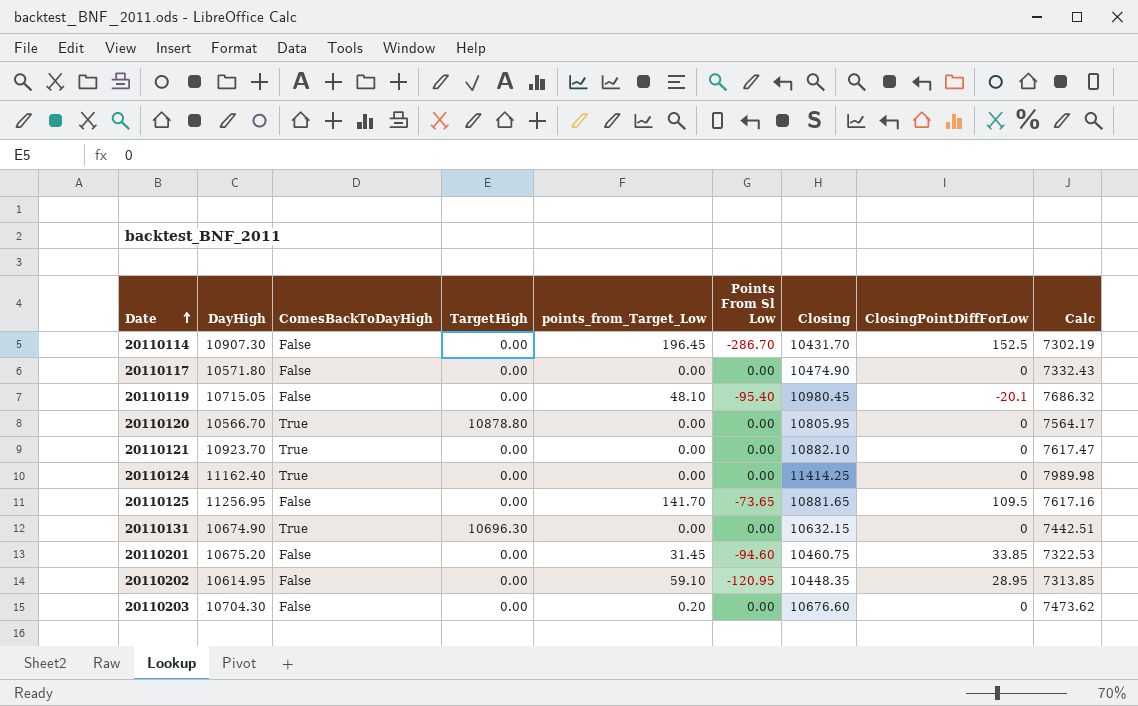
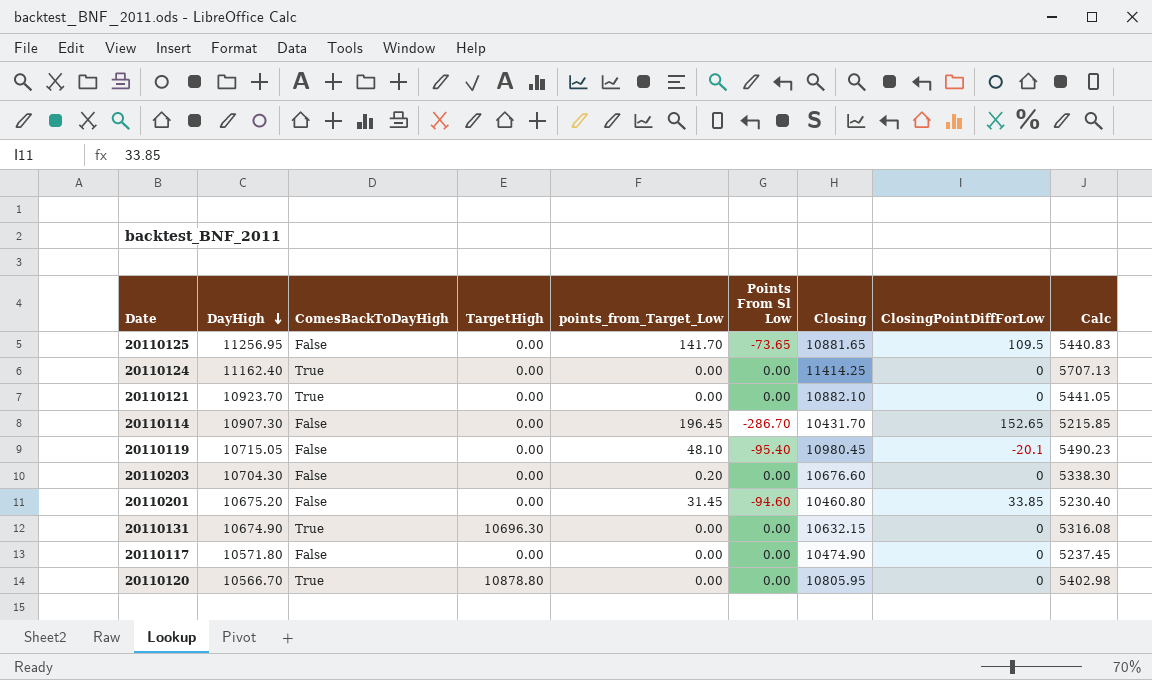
row order: Date ascending -> DayHigh descending
column Calc | formula: [Closing] * 0.7 -> [Closing] * 0.5
row 20110202: 10614.95 | False | 0.00 | 59.10 | -120.95 | 10448.35 | 28.95 | 7313.85 -> none
20110114 | ClosingPointDiffForLow: 152.5 -> 152.65
20110201 | Closing: 10460.75 -> 10460.80

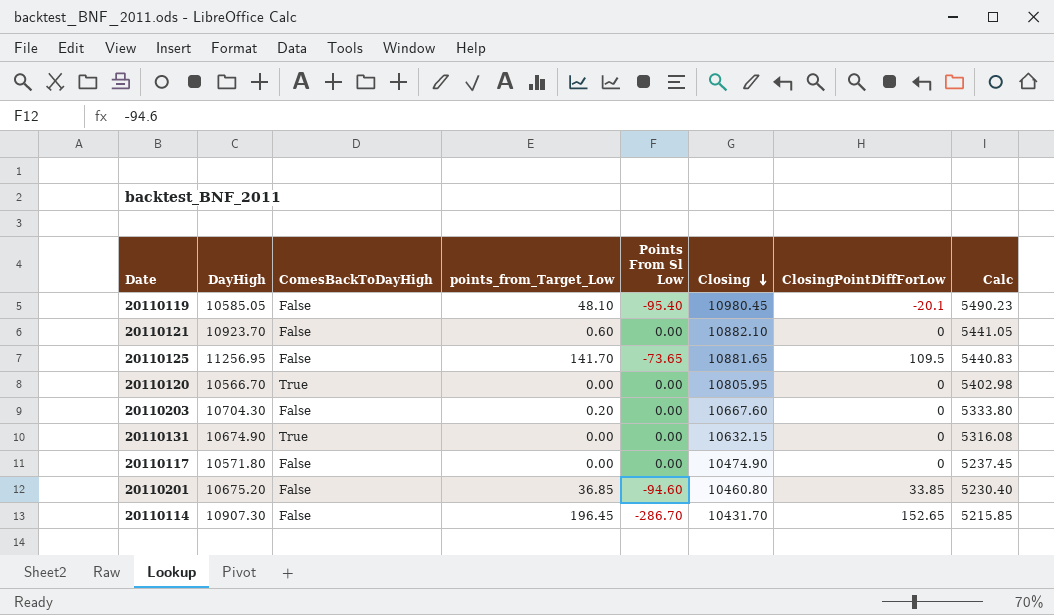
row order: DayHigh descending -> Closing descending
column TargetHigh | position: 4 -> none
row 20110124: 11162.40 | True | 0.00 | 0.00 | 0.00 | 11414.25 | 0 | 5707.13 -> none
20110119 | DayHigh: 10715.05 -> 10585.05
20110121 | ComesBackToDayHigh: True -> False
20110121 | points_from_Target_Low: 0.00 -> 0.60
20110203 | Closing: 10676.60 -> 10667.60
20110203 | Calc: 5338.30 -> 5333.80
20110201 | points_from_Target_Low: 31.45 -> 36.85

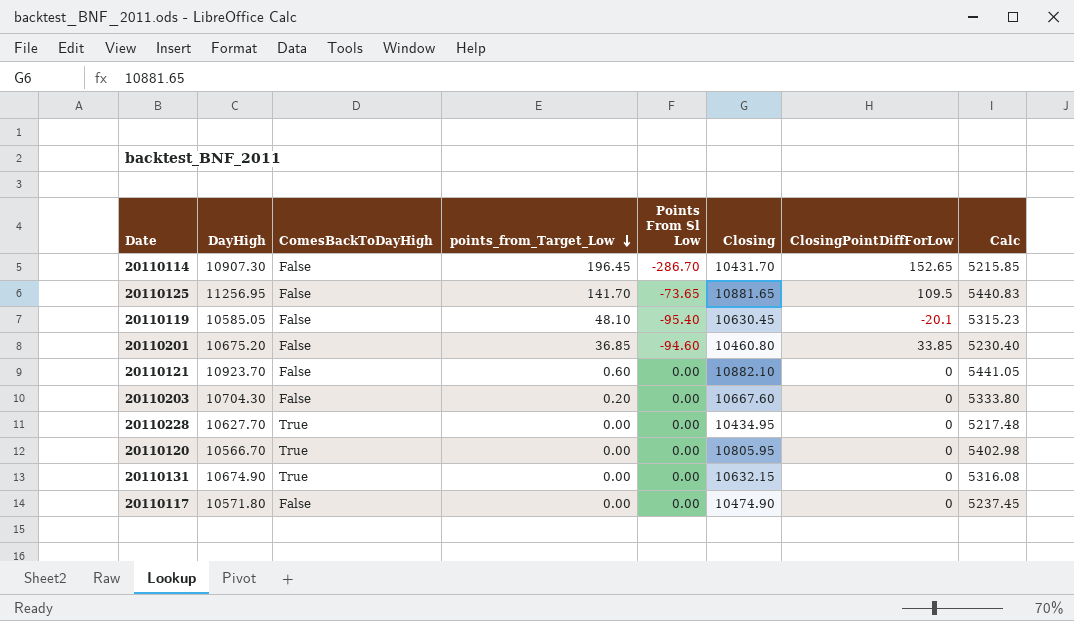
row order: Closing descending -> points_from_Target_Low descending
20110119 | Closing: 10980.45 -> 10630.45
20110119 | Calc: 5490.23 -> 5315.23
row 20110228: none -> 10627.70 | True | 0.00 | 0.00 | 10434.95 | 0 | 5217.48

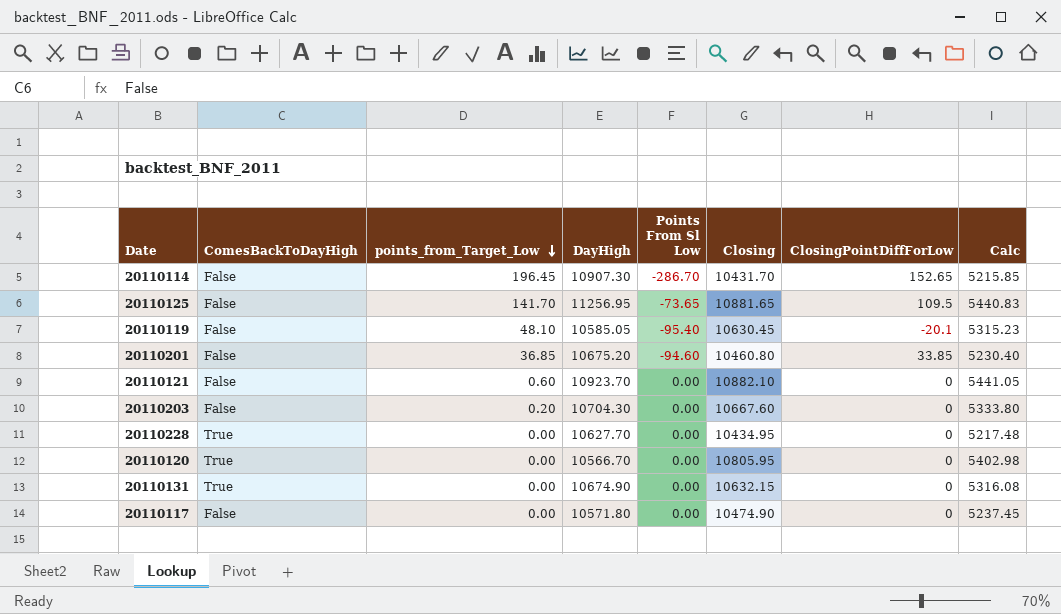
column DayHigh | position: 2 -> 4

